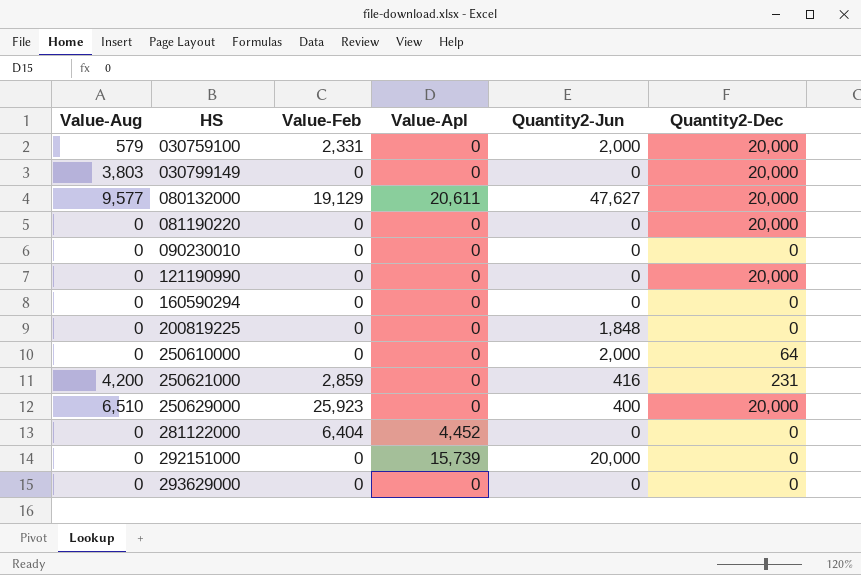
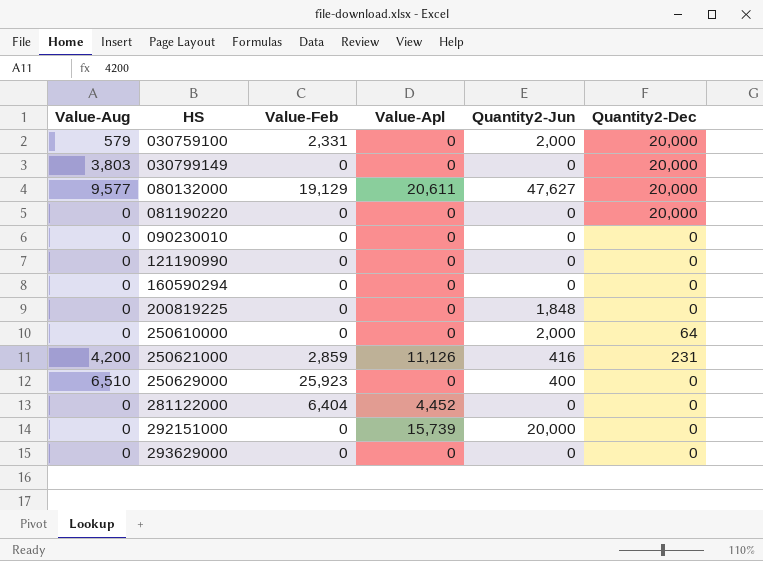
121190990 | Quantity2-Dec: 20,000 -> 0
250621000 | Value-Apl: 0 -> 11,126
250629000 | Quantity2-Dec: 20,000 -> 0

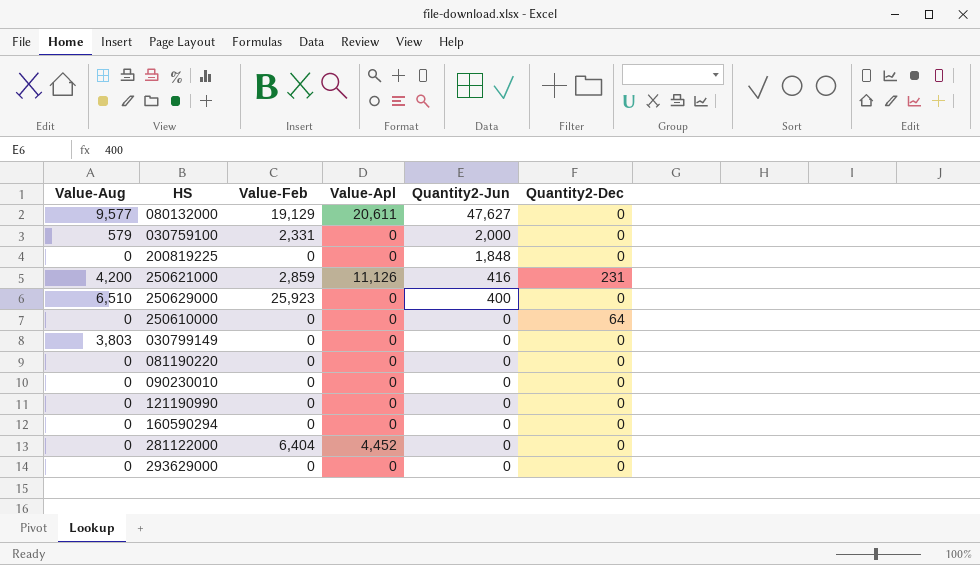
row order: HS ascending -> Quantity2-Jun descending
row 292151000: 0 | 0 | 15,739 | 20,000 | 0 -> none
080132000 | Quantity2-Dec: 20,000 -> 0
030759100 | Quantity2-Dec: 20,000 -> 0
250610000 | Quantity2-Jun: 2,000 -> 0
030799149 | Quantity2-Dec: 20,000 -> 0
081190220 | Quantity2-Dec: 20,000 -> 0

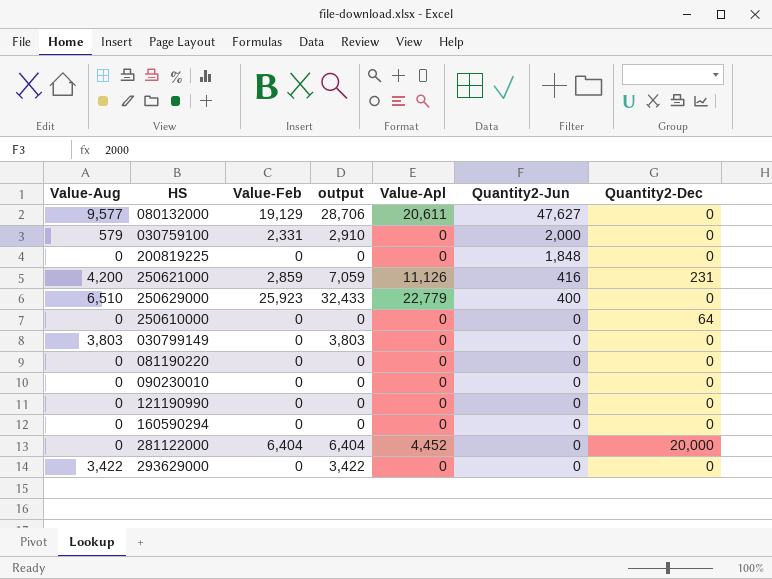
column output | formula: none -> [Value-Aug] + [Value-Feb]
250629000 | Value-Apl: 0 -> 22,779
281122000 | Quantity2-Dec: 0 -> 20,000
293629000 | Value-Aug: 0 -> 3,422

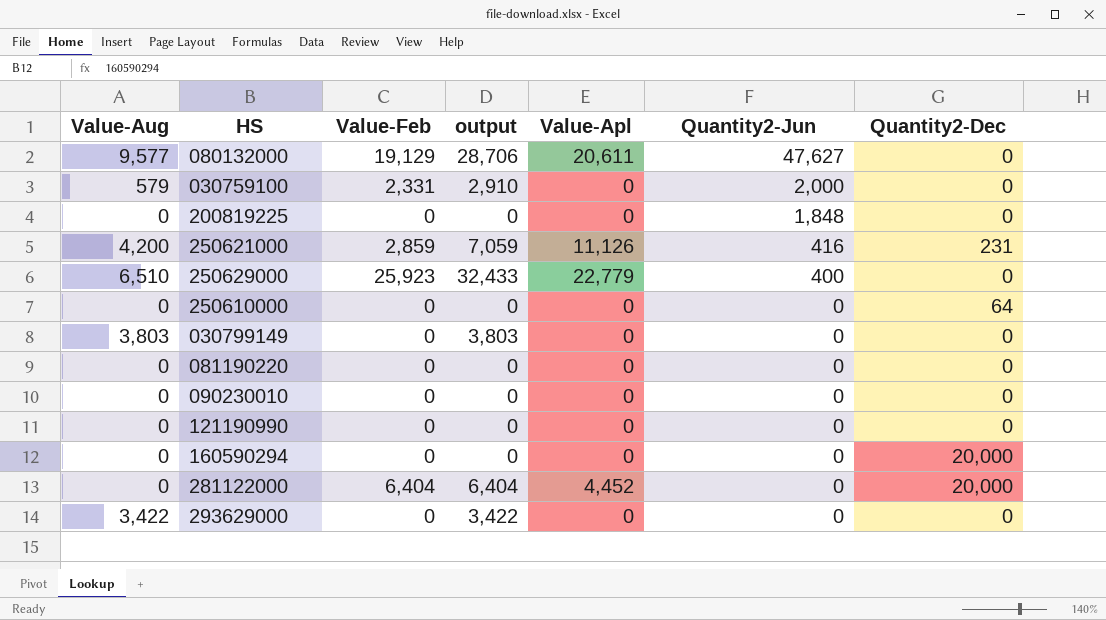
160590294 | Quantity2-Dec: 0 -> 20,000

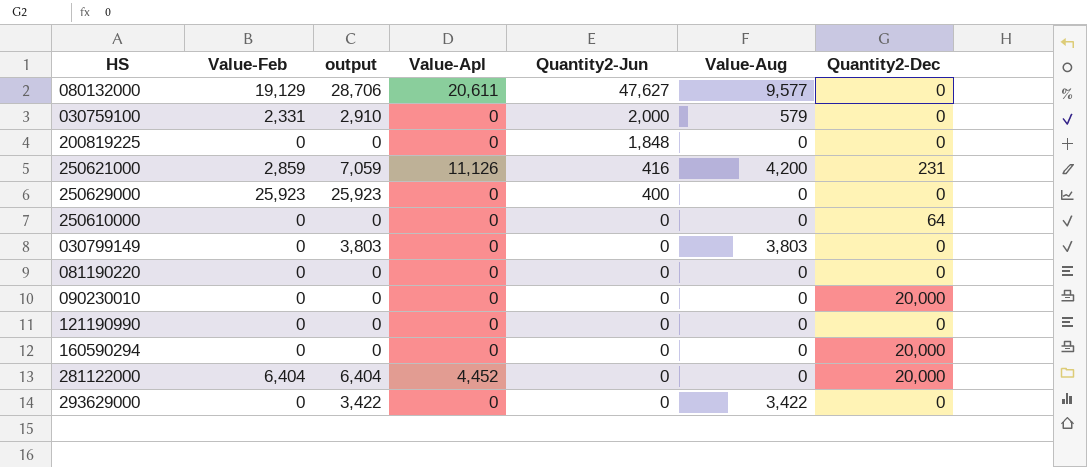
column Value-Aug | position: 1 -> 6
250629000 | output: 32,433 -> 25,923
250629000 | Value-Apl: 22,779 -> 0
250629000 | Value-Aug: 6,510 -> 0
090230010 | Quantity2-Dec: 0 -> 20,000

